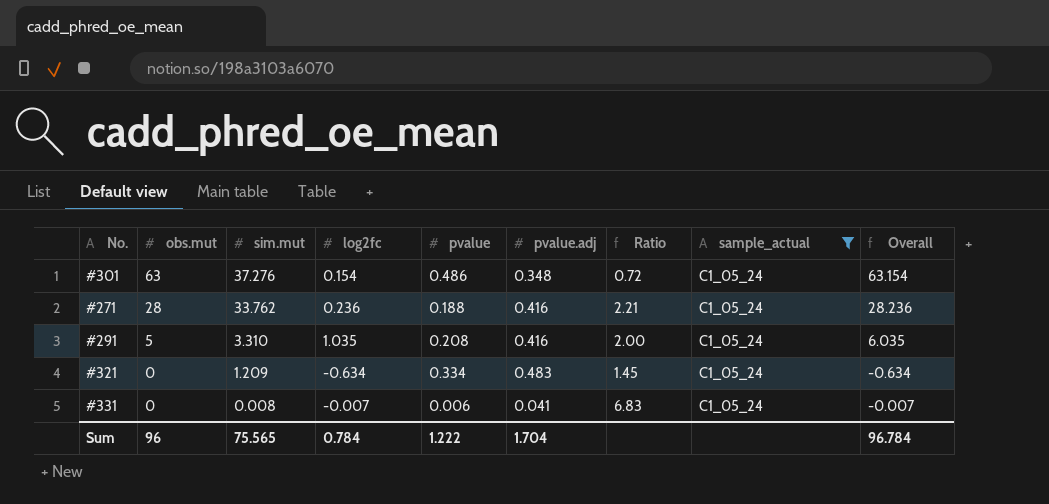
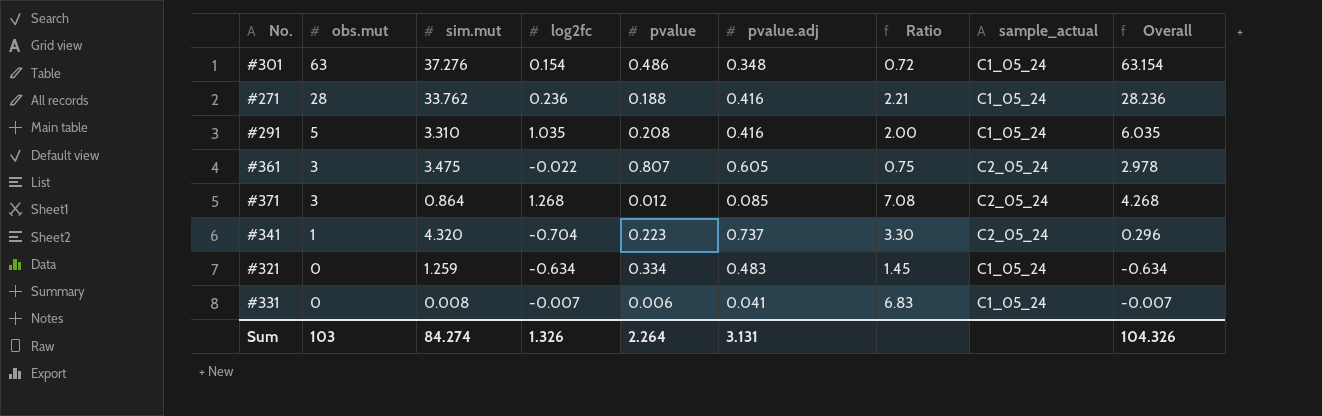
filter: sample_actual = C1_05_24 -> none
#321 | sim.mut: 1.209 -> 1.259
Sum | obs.mut: 96 -> 103
Sum | sim.mut: 75.565 -> 84.274
Sum | log2fc: 0.784 -> 1.326
Sum | pvalue: 1.222 -> 2.264
Sum | pvalue.adj: 1.704 -> 3.131
Sum | Overall: 96.784 -> 104.326

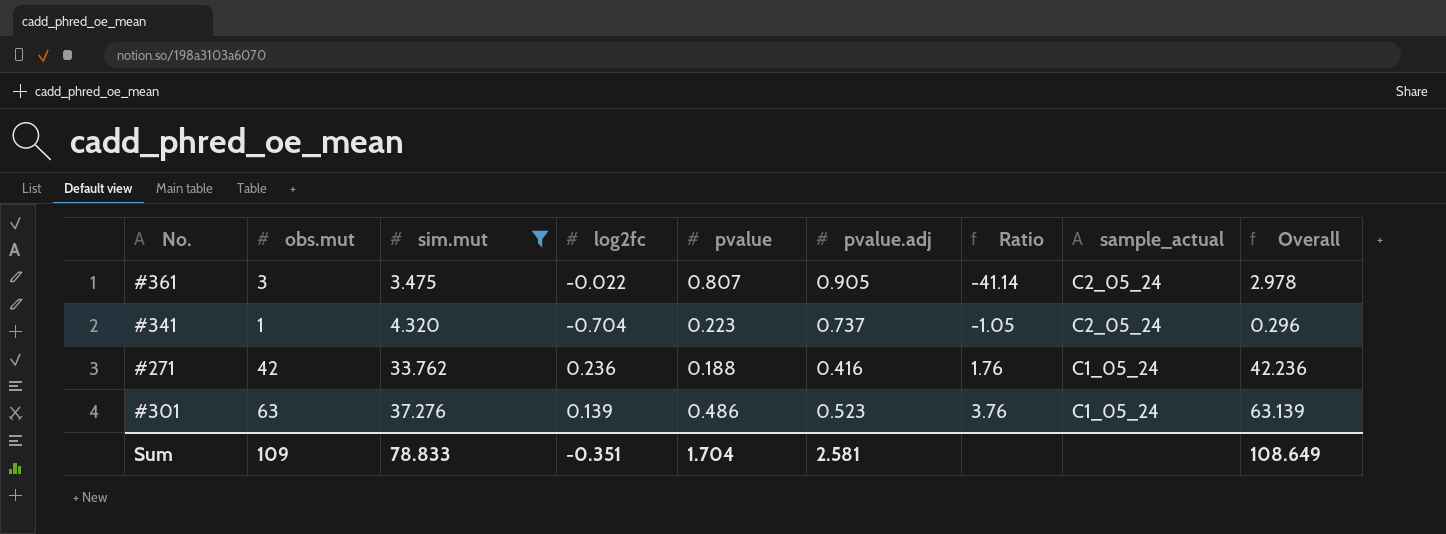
filter: none -> sim.mut >= 3.475
row order: obs.mut descending -> sim.mut ascending
column Ratio | formula: [pvalue.adj] / [pvalue] -> [pvalue.adj] / [log2fc]
#361 | pvalue.adj: 0.605 -> 0.905
#271 | obs.mut: 28 -> 42
#271 | Overall: 28.236 -> 42.236
#301 | log2fc: 0.154 -> 0.139
#301 | pvalue.adj: 0.348 -> 0.523
#301 | Overall: 63.154 -> 63.139
Sum | obs.mut: 103 -> 109
Sum | sim.mut: 84.274 -> 78.833
Sum | log2fc: 1.326 -> -0.351
Sum | pvalue: 2.264 -> 1.704
Sum | pvalue.adj: 3.131 -> 2.581
Sum | Overall: 104.326 -> 108.649

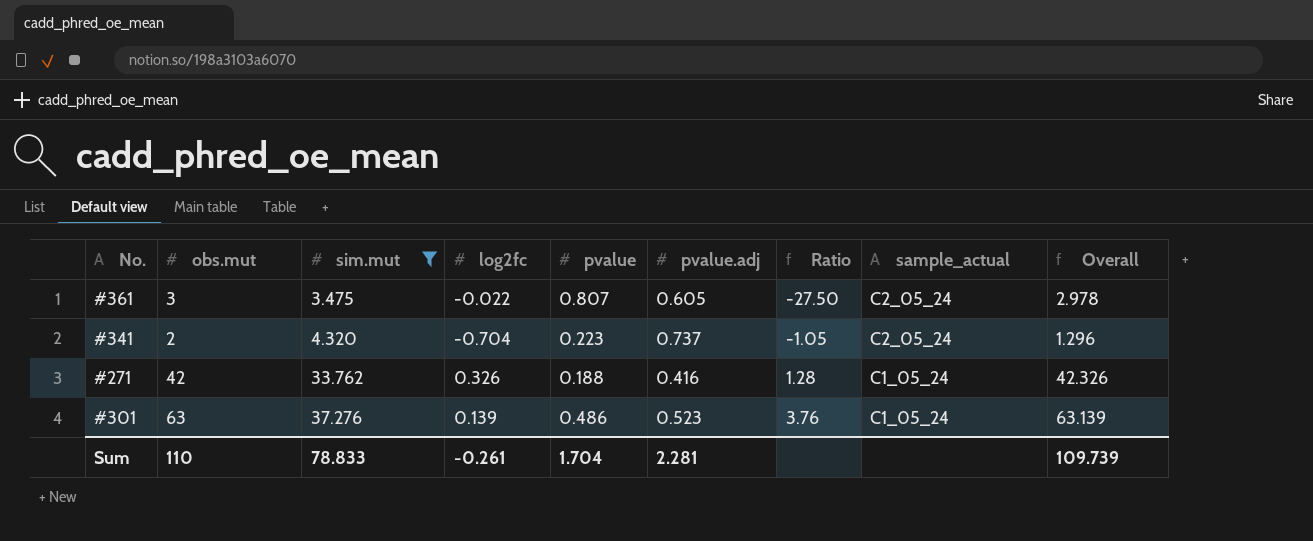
#361 | pvalue.adj: 0.905 -> 0.605
#361 | Ratio: -41.14 -> -27.50
#341 | obs.mut: 1 -> 2
#341 | Overall: 0.296 -> 1.296
#271 | log2fc: 0.236 -> 0.326
#271 | Ratio: 1.76 -> 1.28
#271 | Overall: 42.236 -> 42.326
Sum | obs.mut: 109 -> 110
Sum | log2fc: -0.351 -> -0.261
Sum | pvalue.adj: 2.581 -> 2.281
Sum | Overall: 108.649 -> 109.739

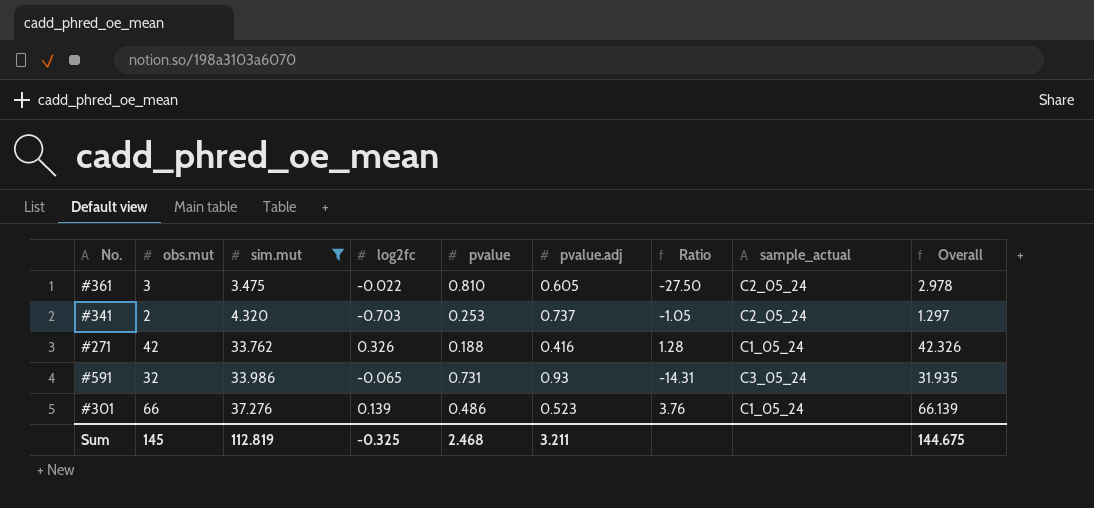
#361 | pvalue: 0.807 -> 0.810
#341 | log2fc: -0.704 -> -0.703
#341 | pvalue: 0.223 -> 0.253
#341 | Overall: 1.296 -> 1.297
row #591: none -> 32 | 33.986 | -0.065 | 0.731 | 0.93 | -14.31 | C3_05_24 | 31.935
#301 | obs.mut: 63 -> 66
#301 | Overall: 63.139 -> 66.139
Sum | obs.mut: 110 -> 145
Sum | sim.mut: 78.833 -> 112.819
Sum | log2fc: -0.261 -> -0.325
Sum | pvalue: 1.704 -> 2.468
Sum | pvalue.adj: 2.281 -> 3.211
Sum | Overall: 109.739 -> 144.675

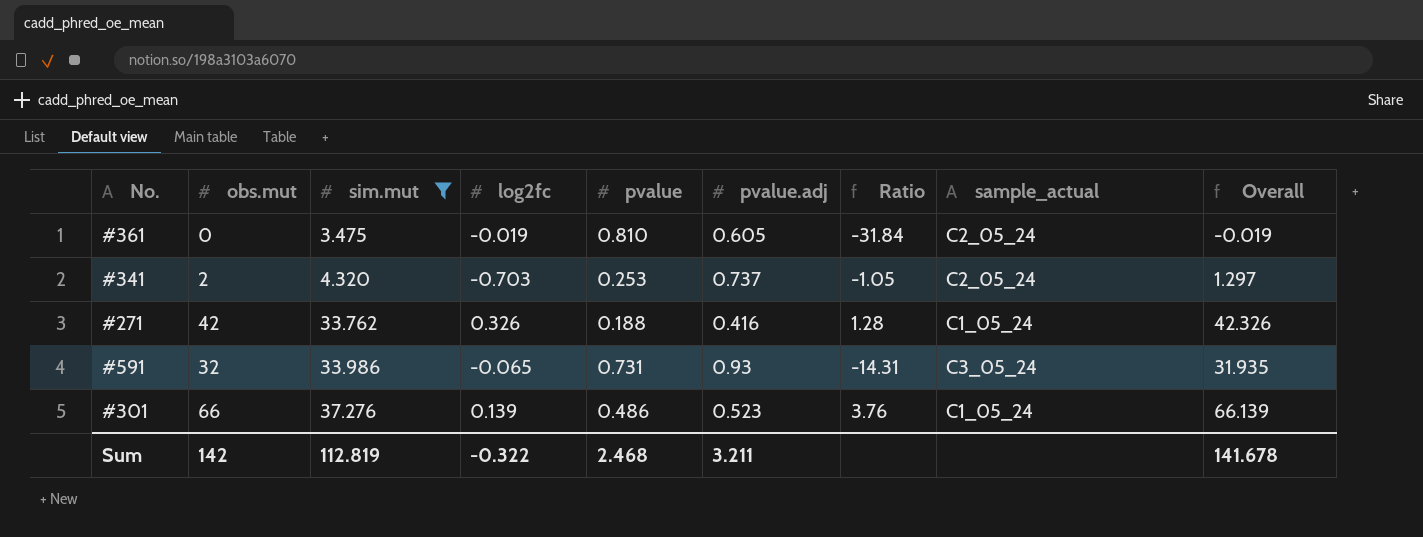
#361 | obs.mut: 3 -> 0
#361 | log2fc: -0.022 -> -0.019
#361 | Ratio: -27.50 -> -31.84
#361 | Overall: 2.978 -> -0.019
Sum | obs.mut: 145 -> 142
Sum | log2fc: -0.325 -> -0.322
Sum | Overall: 144.675 -> 141.678

